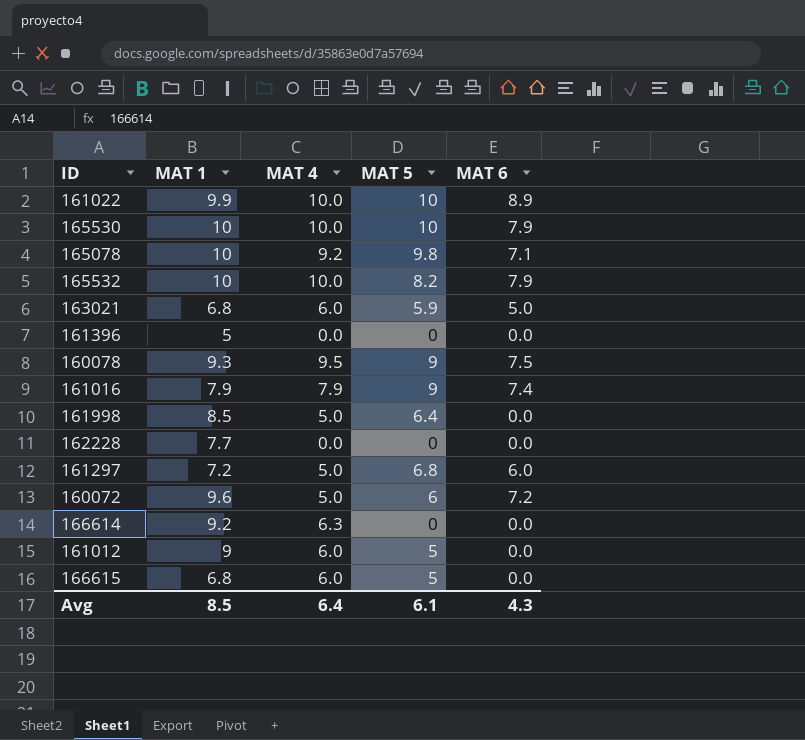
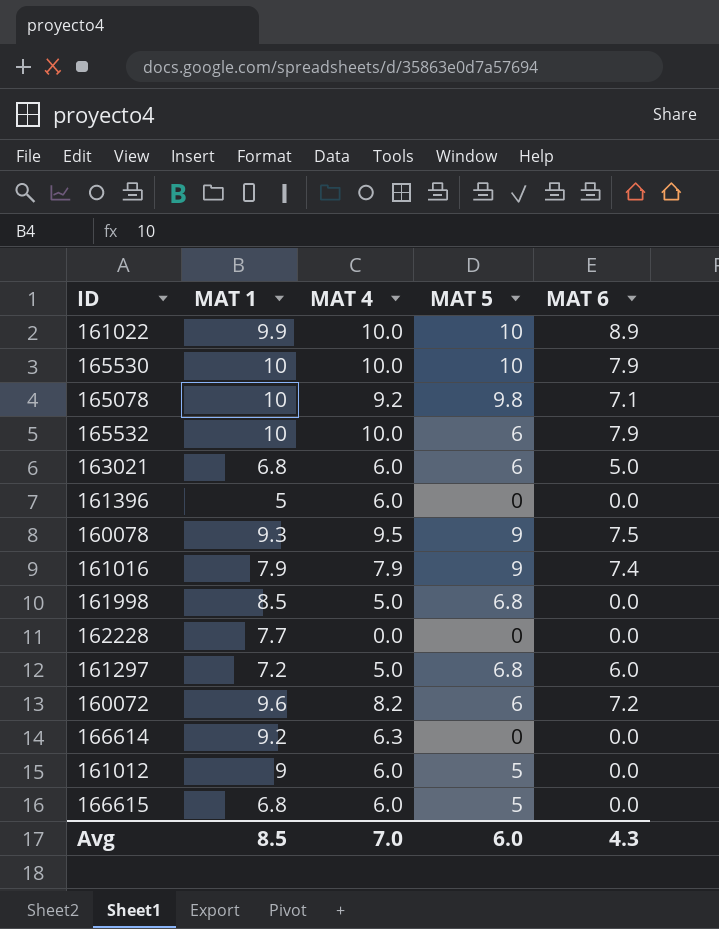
165532 | MAT 5: 8.2 -> 6
163021 | MAT 5: 5.9 -> 6
161396 | MAT 4: 0.0 -> 6.0
161998 | MAT 5: 6.4 -> 6.8
160072 | MAT 4: 5.0 -> 8.2
Avg | MAT 4: 6.4 -> 7.0
Avg | MAT 5: 6.1 -> 6.0

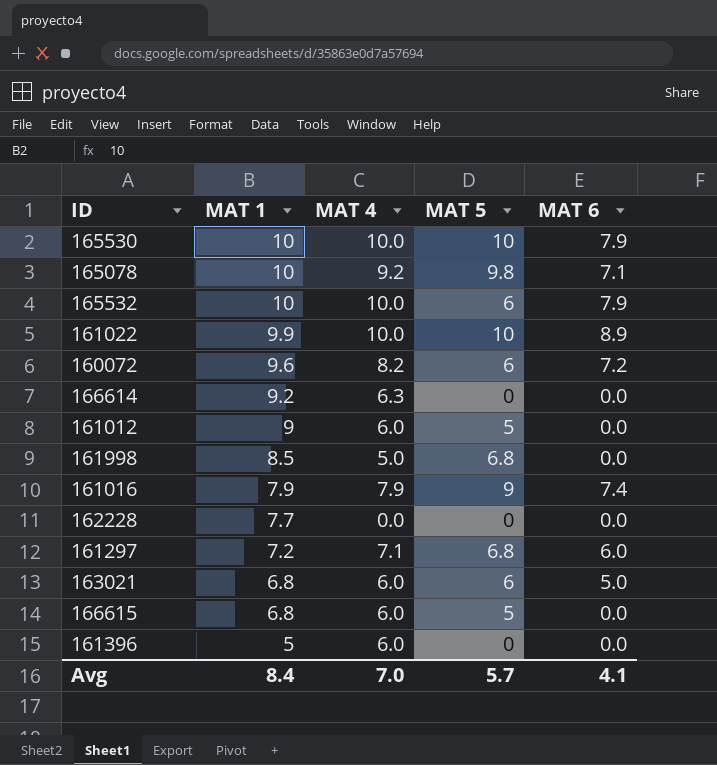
row order: none -> MAT 1 descending
row 160078: 9.3 | 9.5 | 9 | 7.5 -> none
161297 | MAT 4: 5.0 -> 7.1
Avg | MAT 1: 8.5 -> 8.4
Avg | MAT 5: 6.0 -> 5.7
Avg | MAT 6: 4.3 -> 4.1

